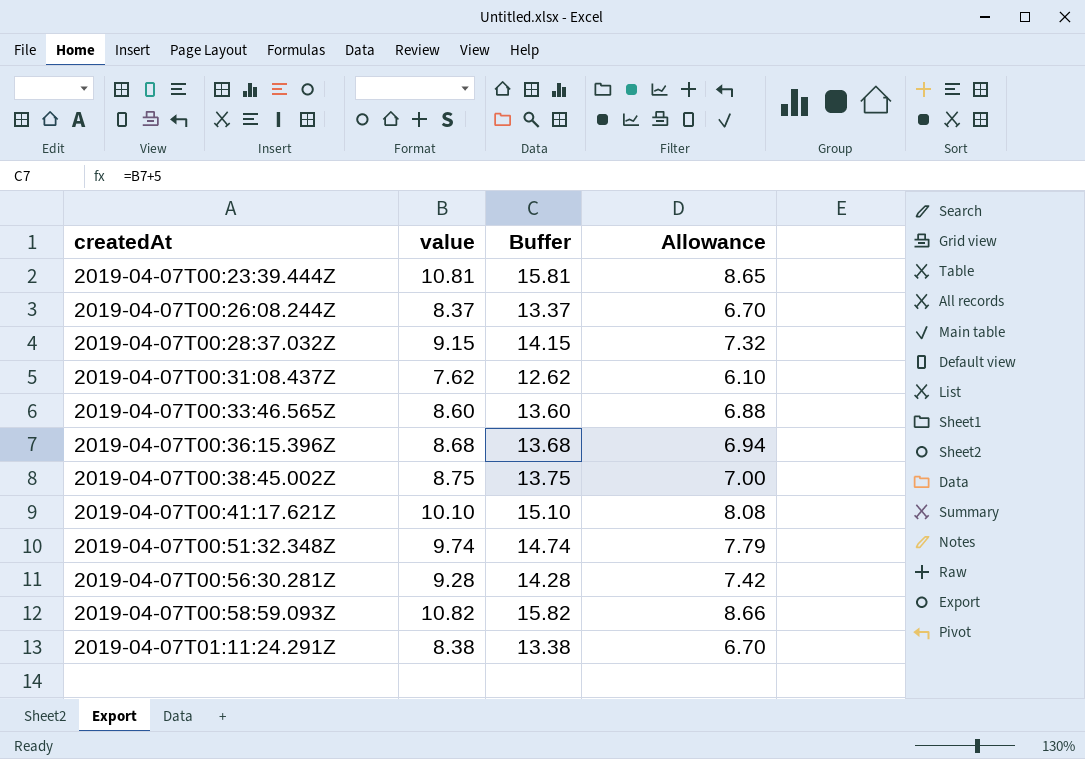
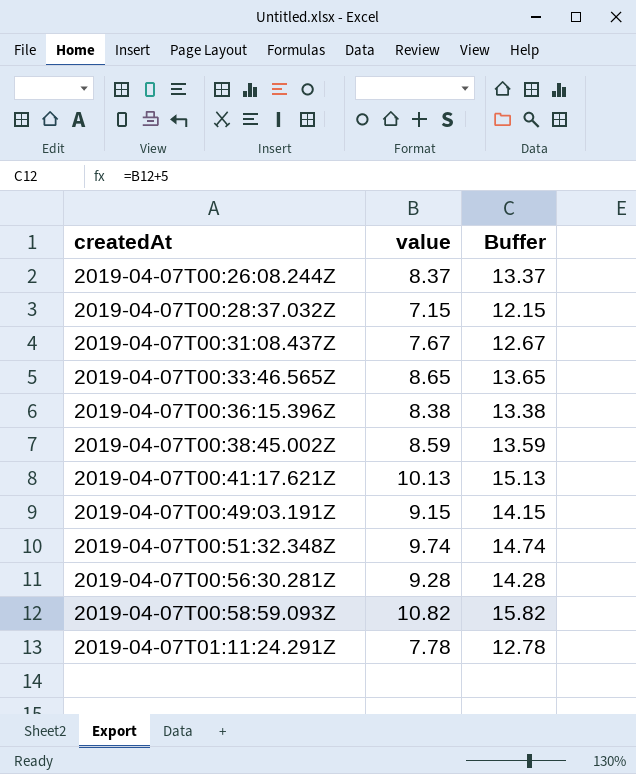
column Allowance | formula: [value] * 0.8 -> none
row 2019-04-07T00:23:39.444Z: 10.81 | 15.81 | 8.65 -> none
2019-04-07T00:28:37.032Z | value: 9.15 -> 7.15
2019-04-07T00:28:37.032Z | Buffer: 14.15 -> 12.15
2019-04-07T00:31:08.437Z | value: 7.62 -> 7.67
2019-04-07T00:31:08.437Z | Buffer: 12.62 -> 12.67
2019-04-07T00:33:46.565Z | value: 8.60 -> 8.65
2019-04-07T00:33:46.565Z | Buffer: 13.60 -> 13.65
2019-04-07T00:36:15.396Z | value: 8.68 -> 8.38
2019-04-07T00:36:15.396Z | Buffer: 13.68 -> 13.38
2019-04-07T00:38:45.002Z | value: 8.75 -> 8.59
2019-04-07T00:38:45.002Z | Buffer: 13.75 -> 13.59
2019-04-07T00:41:17.621Z | value: 10.10 -> 10.13
2019-04-07T00:41:17.621Z | Buffer: 15.10 -> 15.13
row 2019-04-07T00:49:03.191Z: none -> 9.15 | 14.15
2019-04-07T01:11:24.291Z | value: 8.38 -> 7.78
2019-04-07T01:11:24.291Z | Buffer: 13.38 -> 12.78

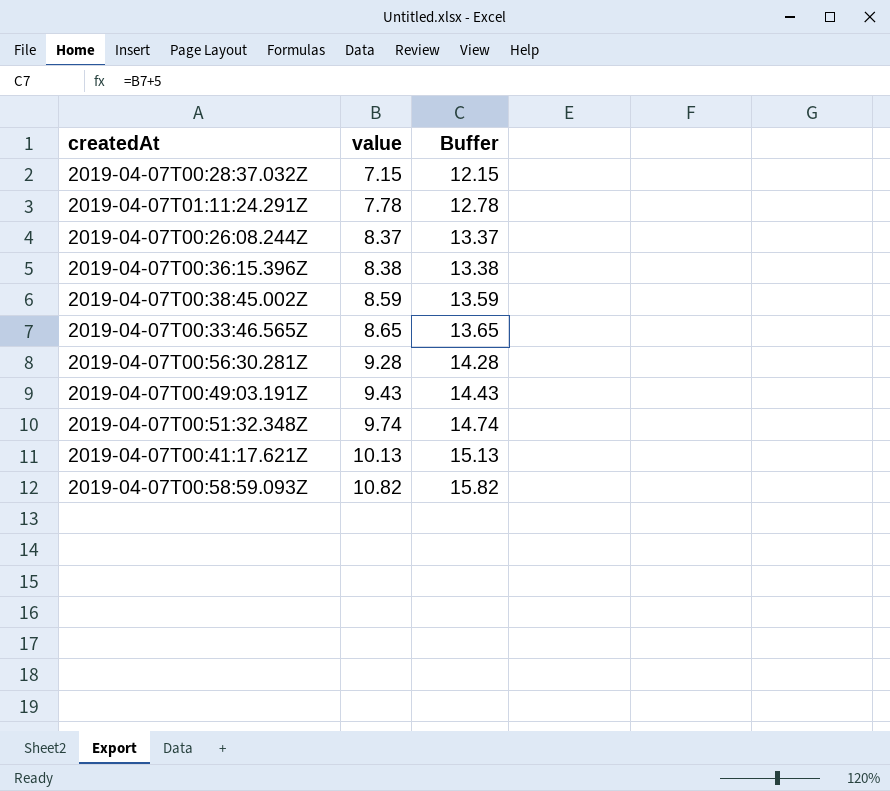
row order: createdAt ascending -> value ascending
row 2019-04-07T00:31:08.437Z: 7.67 | 12.67 -> none
2019-04-07T00:49:03.191Z | value: 9.15 -> 9.43
2019-04-07T00:49:03.191Z | Buffer: 14.15 -> 14.43

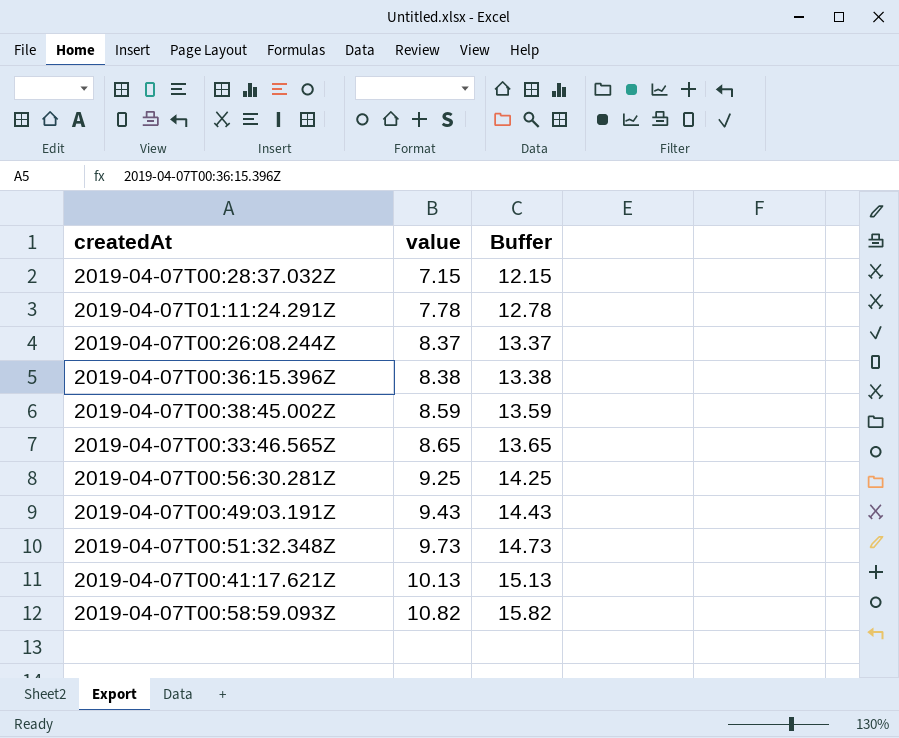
2019-04-07T00:56:30.281Z | value: 9.28 -> 9.25
2019-04-07T00:56:30.281Z | Buffer: 14.28 -> 14.25
2019-04-07T00:51:32.348Z | value: 9.74 -> 9.73
2019-04-07T00:51:32.348Z | Buffer: 14.74 -> 14.73

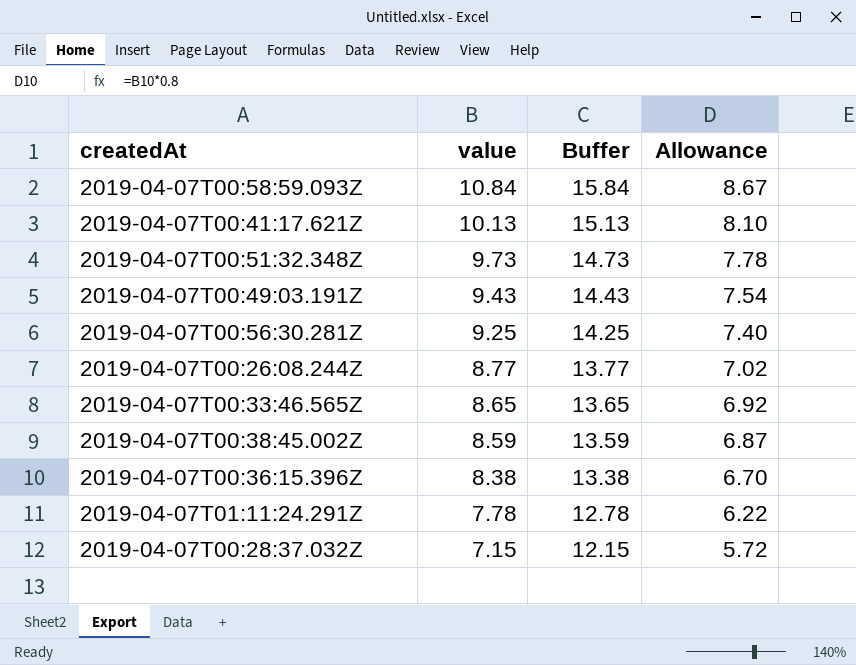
row order: value ascending -> value descending
column Allowance | formula: none -> [value] * 0.8
2019-04-07T00:58:59.093Z | value: 10.82 -> 10.84
2019-04-07T00:58:59.093Z | Buffer: 15.82 -> 15.84
2019-04-07T00:26:08.244Z | value: 8.37 -> 8.77
2019-04-07T00:26:08.244Z | Buffer: 13.37 -> 13.77

